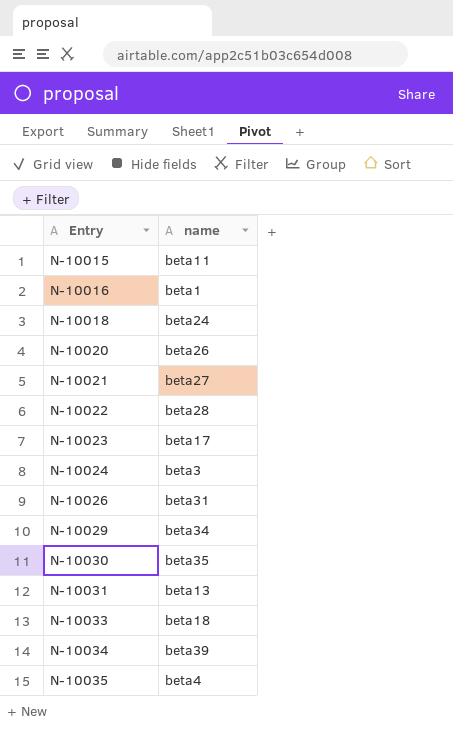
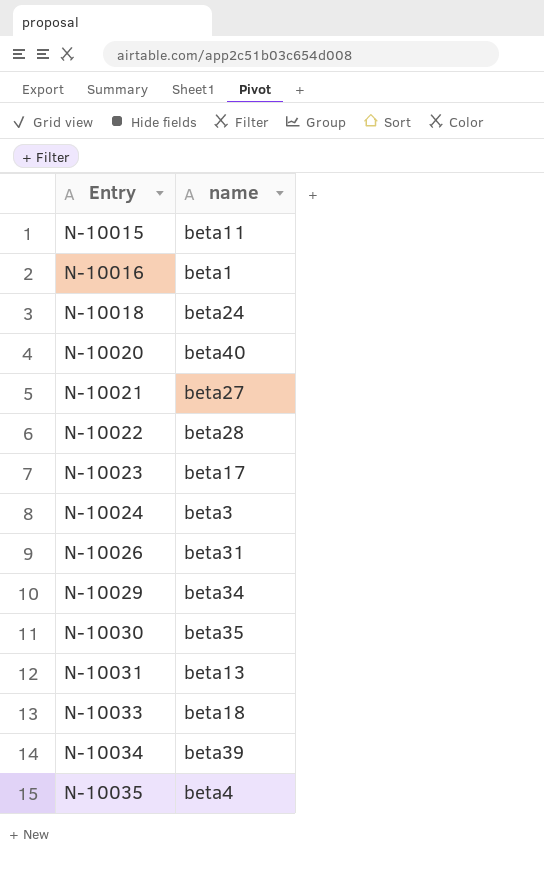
N-10020 | name: beta26 -> beta40

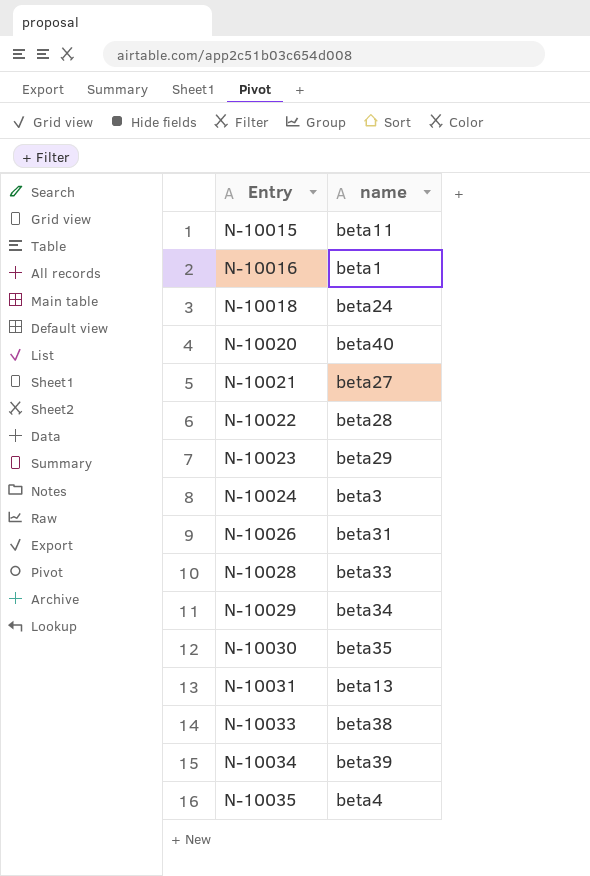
N-10023 | name: beta17 -> beta29
row N-10028: none -> beta33
N-10033 | name: beta18 -> beta38

